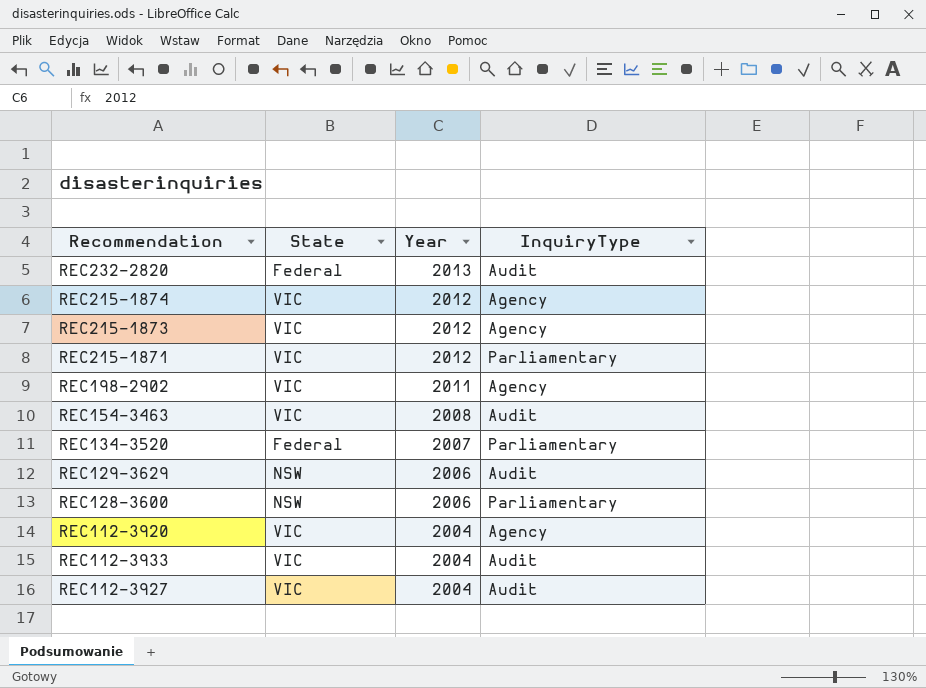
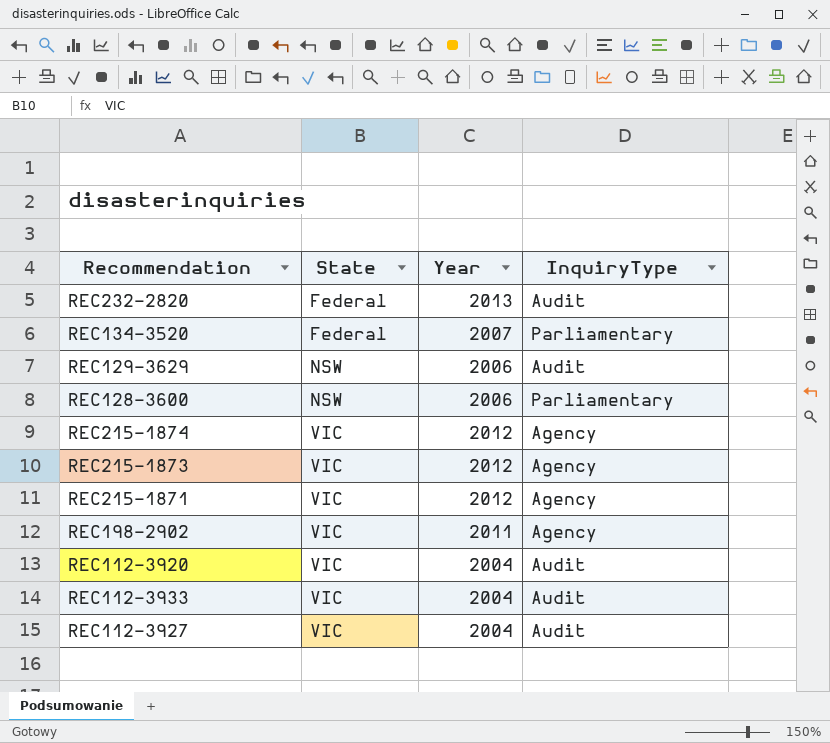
row order: Year descending -> State ascending
row REC154-3463: VIC | 2008 | Audit -> none
REC215-1871 | InquiryType: Parliamentary -> Agency
REC112-3920 | InquiryType: Agency -> Audit

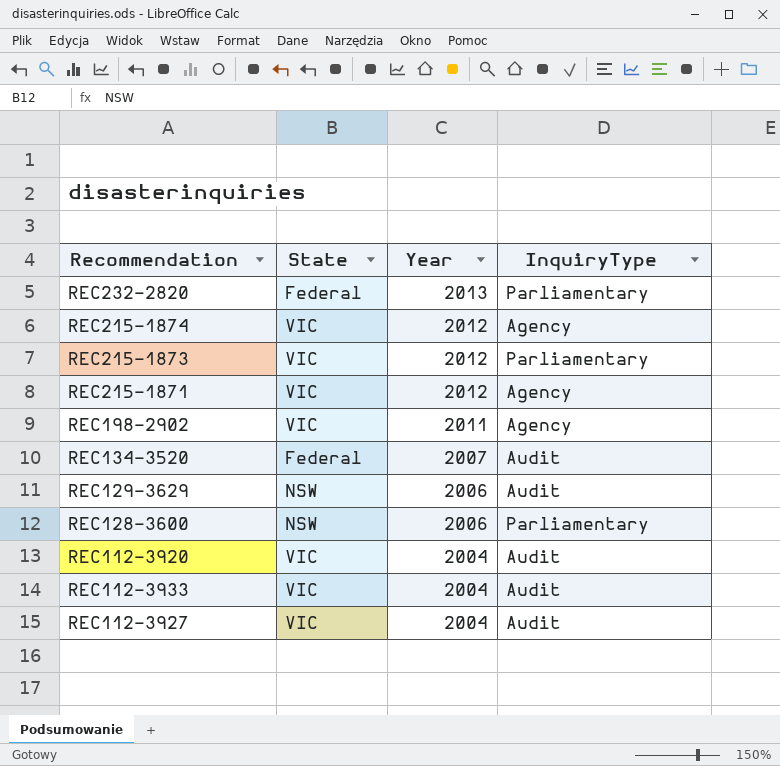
row order: State ascending -> Year descending
REC232-2820 | InquiryType: Audit -> Parliamentary
REC215-1873 | InquiryType: Agency -> Parliamentary
REC134-3520 | InquiryType: Parliamentary -> Audit

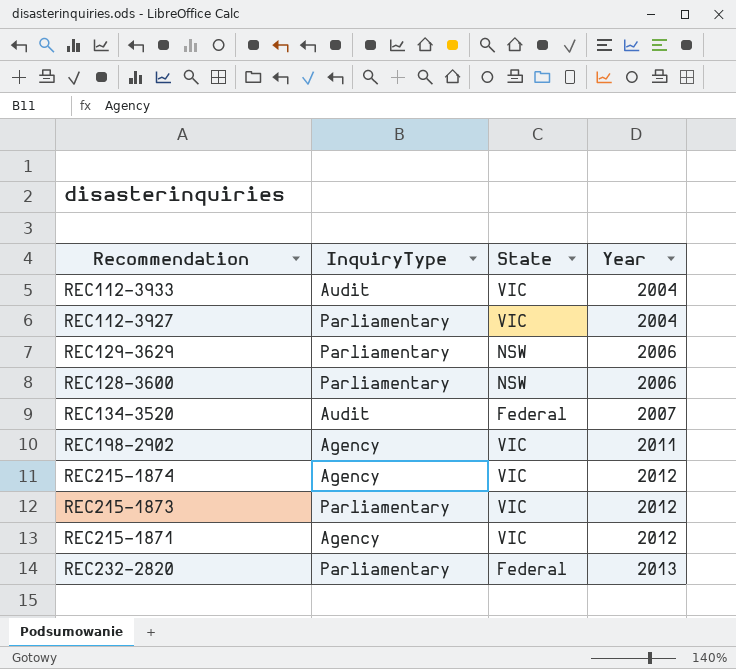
row order: Year descending -> Year ascending
column InquiryType | position: 4 -> 2
row REC112-3920: VIC | 2004 | Audit -> none
REC112-3927 | InquiryType: Audit -> Parliamentary
REC129-3629 | InquiryType: Audit -> Parliamentary

